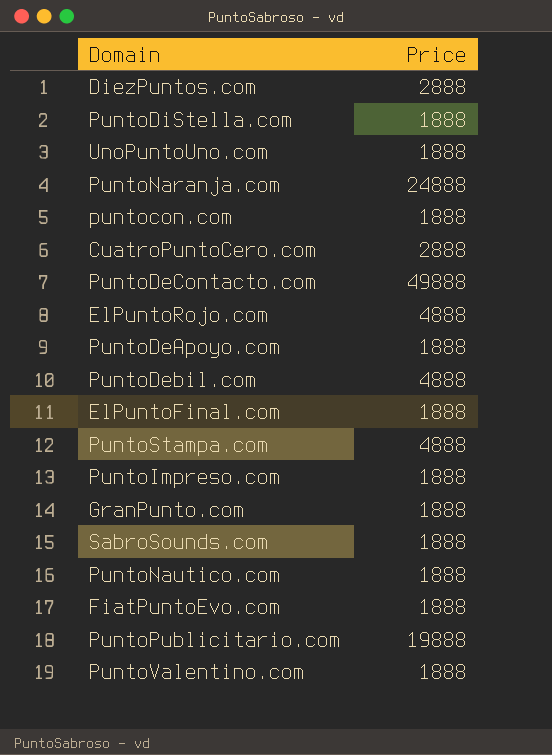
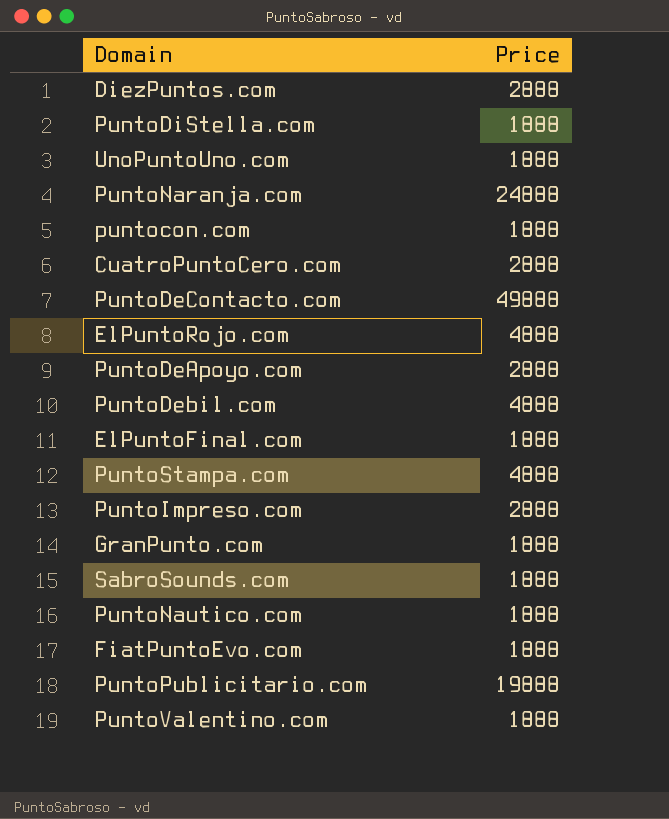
PuntoDeApoyo.com | Price: 1888 -> 2888
PuntoImpreso.com | Price: 1888 -> 2888

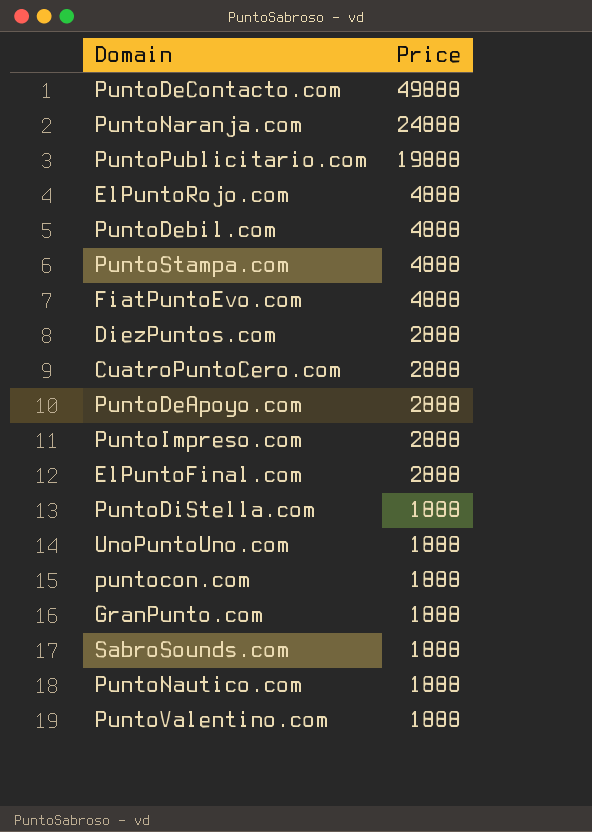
row order: none -> Price descending
FiatPuntoEvo.com | Price: 1888 -> 4888
ElPuntoFinal.com | Price: 1888 -> 2888

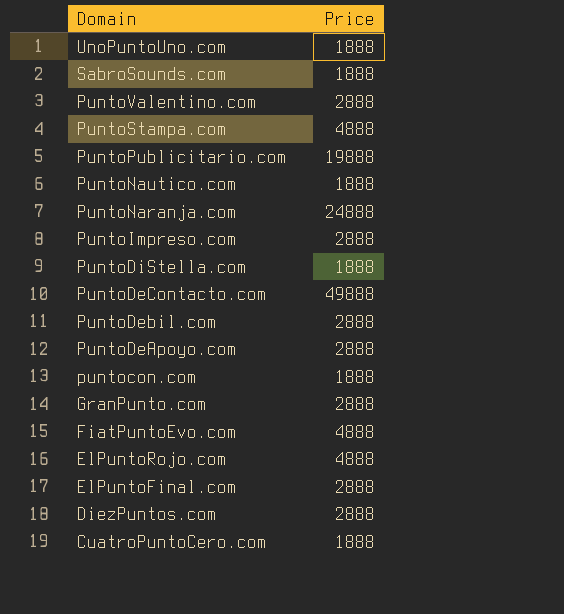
row order: Price descending -> Domain descending
PuntoValentino.com | Price: 1888 -> 2888
PuntoDebil.com | Price: 4888 -> 2888
GranPunto.com | Price: 1888 -> 2888
CuatroPuntoCero.com | Price: 2888 -> 1888

